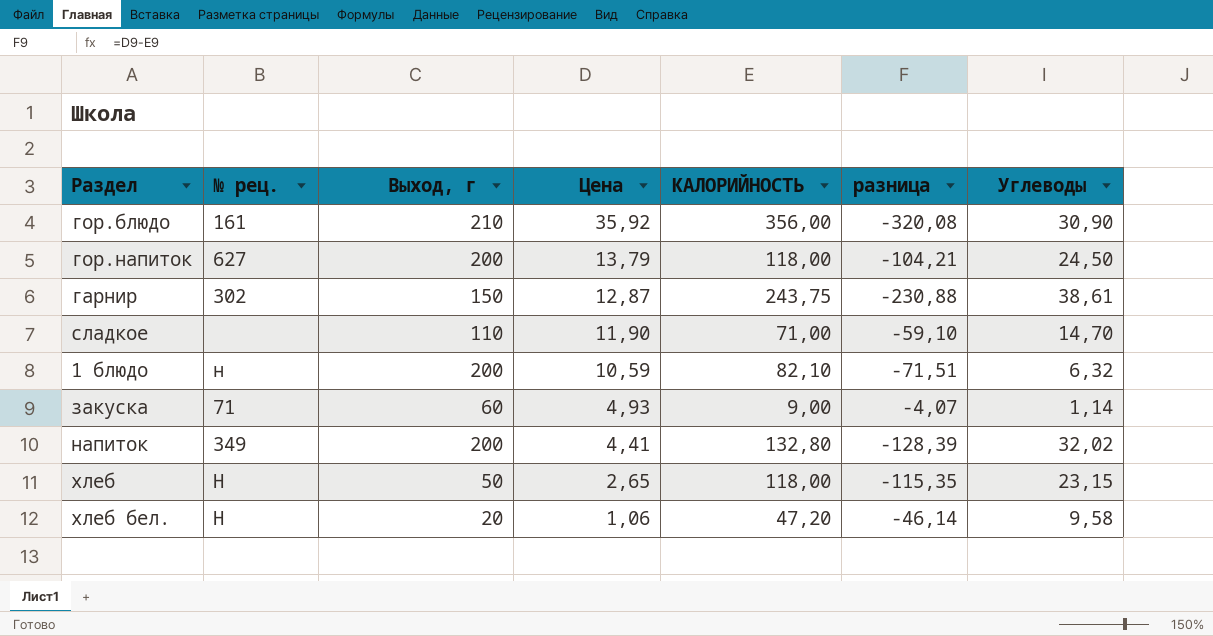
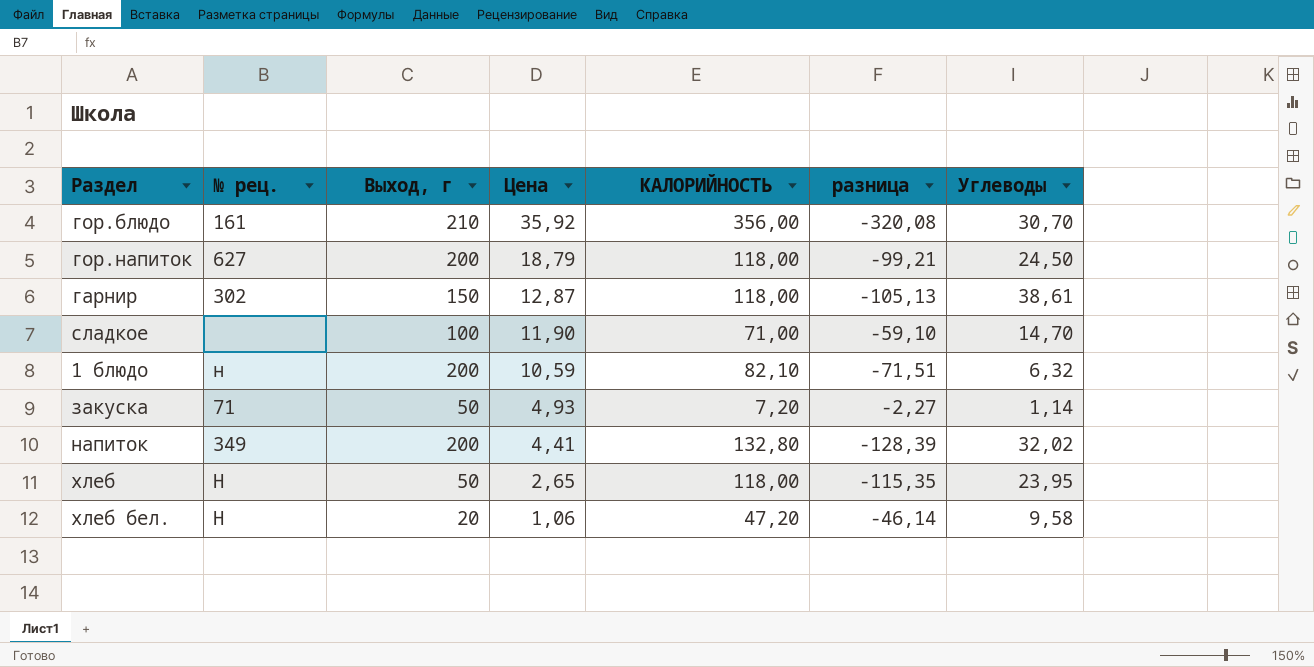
гор.блюдо | Углеводы: 30,90 -> 30,70
гор.напиток | Цена: 13,79 -> 18,79
гор.напиток | разница: -104,21 -> -99,21
гарнир | КАЛОРИЙНОСТЬ: 243,75 -> 118,00
гарнир | разница: -230,88 -> -105,13
сладкое | Выход, г: 110 -> 100
закуска | Выход, г: 60 -> 50
закуска | КАЛОРИЙНОСТЬ: 9,00 -> 7,20
закуска | разница: -4,07 -> -2,27
хлеб | Углеводы: 23,15 -> 23,95

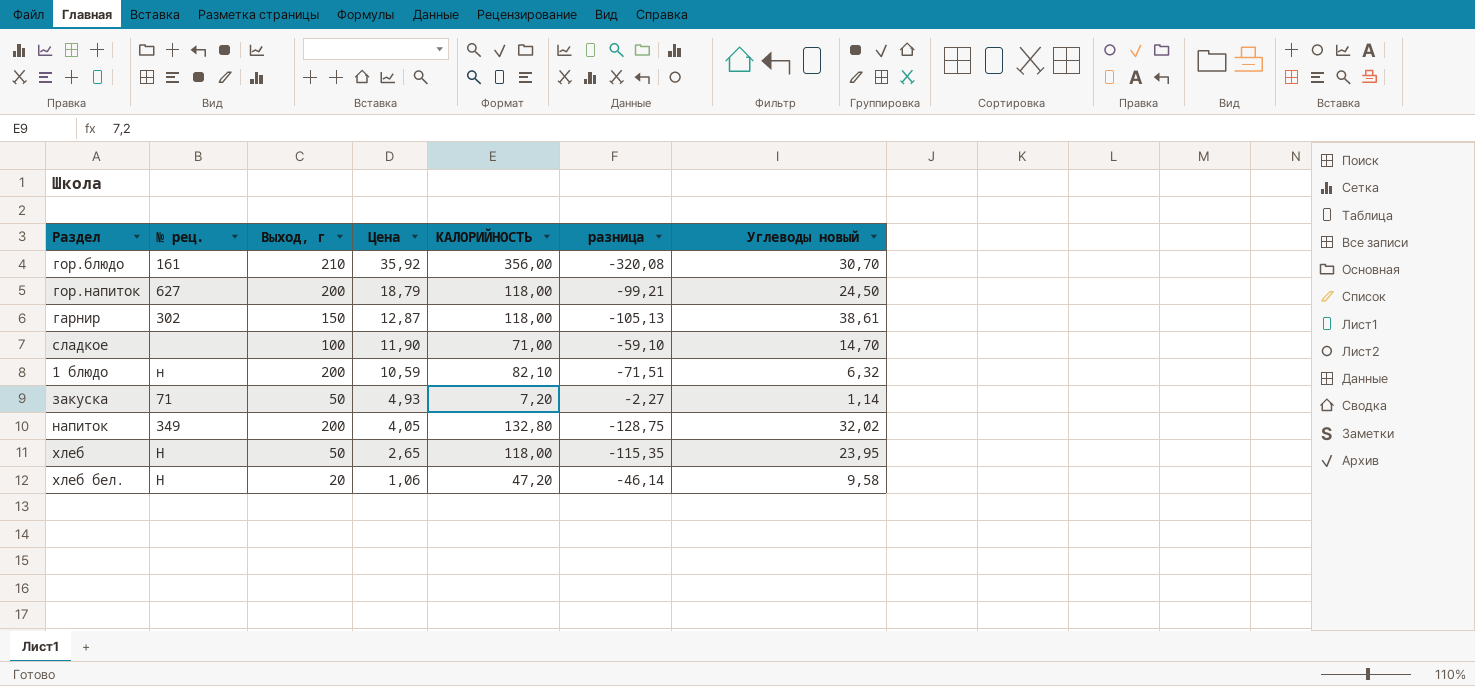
column name: Углеводы -> Углеводы новый
напиток | Цена: 4,41 -> 4,05
напиток | разница: -128,39 -> -128,75

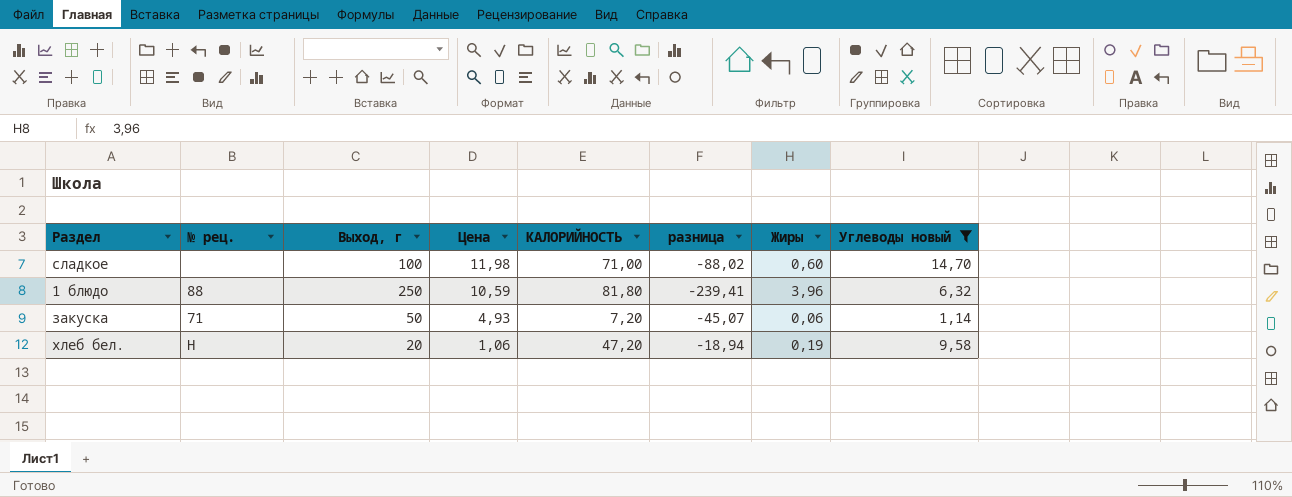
filter: none -> Углеводы новый <= 14,70
column разница | formula: [Цена] - [КАЛОРИЙНОСТЬ] -> [Цена] - [Выход, г]
column Жиры | position: none -> 7
сладкое | Цена: 11,90 -> 11,98
1 блюдо | № рец.: н -> 88
1 блюдо | Выход, г: 200 -> 250
1 блюдо | КАЛОРИЙНОСТЬ: 82,10 -> 81,80

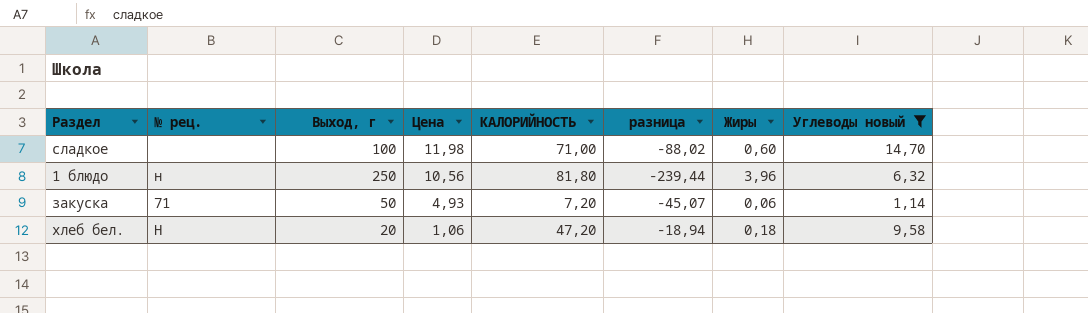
1 блюдо | № рец.: 88 -> н
1 блюдо | Цена: 10,59 -> 10,56
1 блюдо | разница: -239,41 -> -239,44
хлеб бел. | Жиры: 0,19 -> 0,18

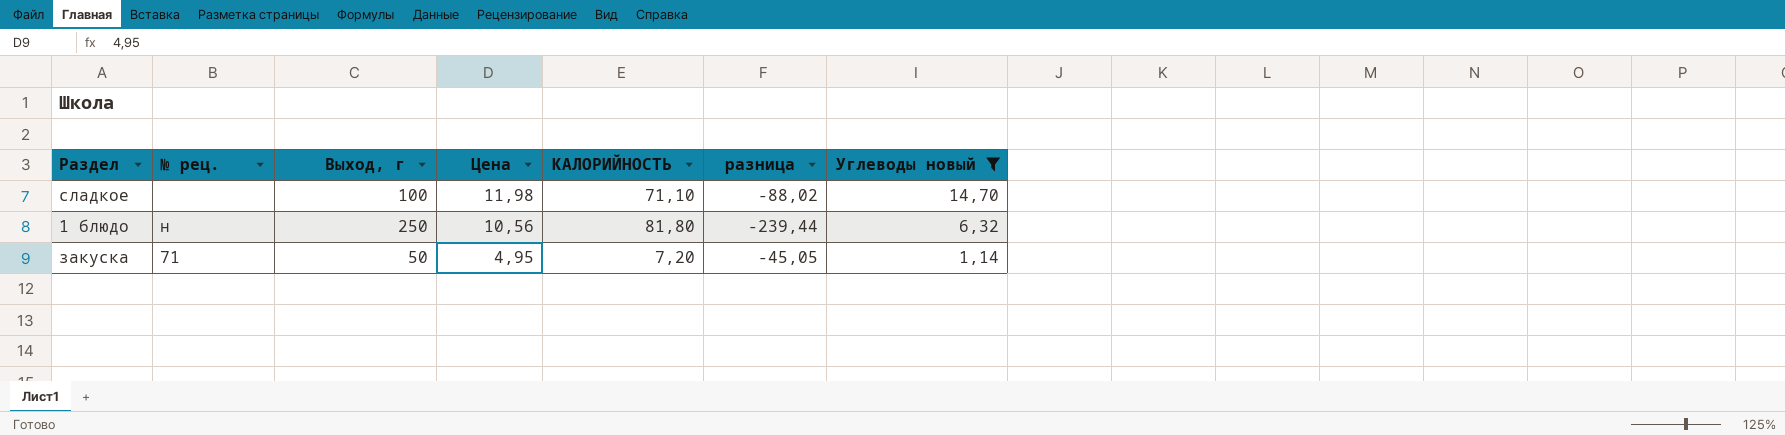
column Жиры | position: 7 -> none
row хлеб бел.: Н | 20 | 1,06 | 47,20 | -18,94 | 0,18 | 9,58 -> none
сладкое | КАЛОРИЙНОСТЬ: 71,00 -> 71,10
закуска | Цена: 4,93 -> 4,95
закуска | разница: -45,07 -> -45,05

